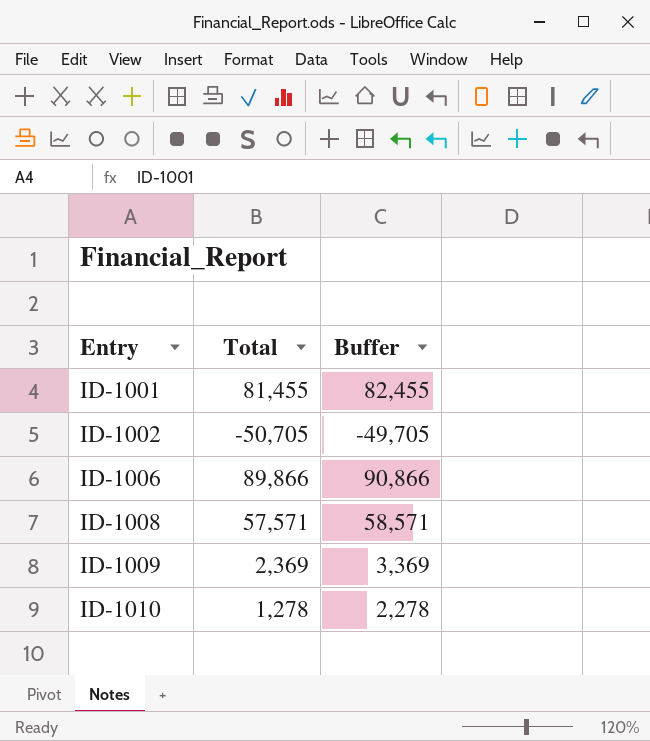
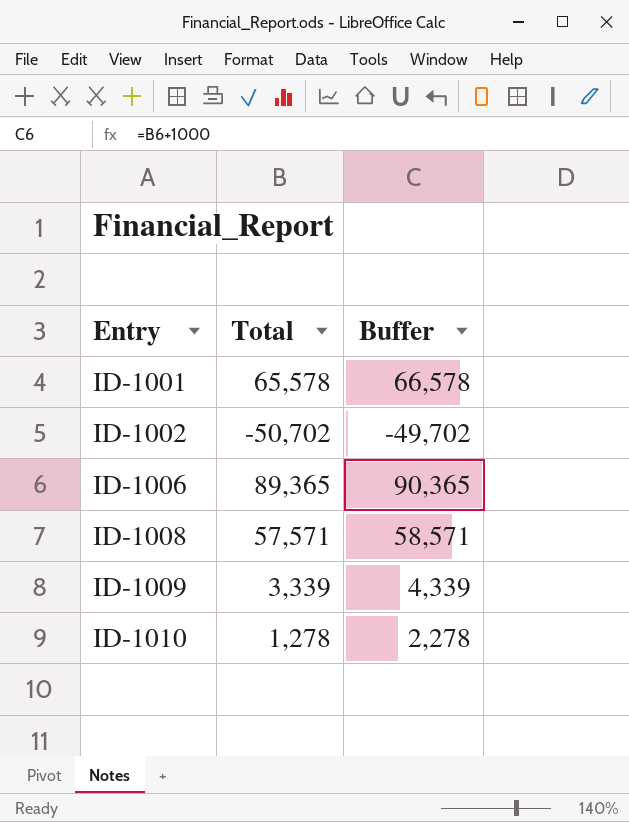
ID-1001 | Total: 81,455 -> 65,578
ID-1001 | Buffer: 82,455 -> 66,578
ID-1002 | Total: -50,705 -> -50,702
ID-1002 | Buffer: -49,705 -> -49,702
ID-1006 | Total: 89,866 -> 89,365
ID-1006 | Buffer: 90,866 -> 90,365
ID-1009 | Total: 2,369 -> 3,339
ID-1009 | Buffer: 3,369 -> 4,339

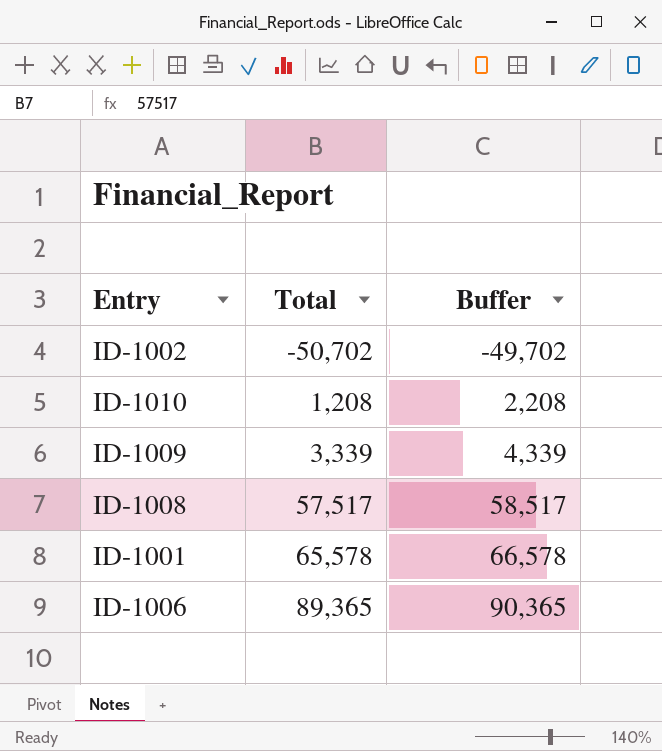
row order: Entry ascending -> Total ascending
ID-1010 | Total: 1,278 -> 1,208
ID-1010 | Buffer: 2,278 -> 2,208
ID-1008 | Total: 57,571 -> 57,517
ID-1008 | Buffer: 58,571 -> 58,517

